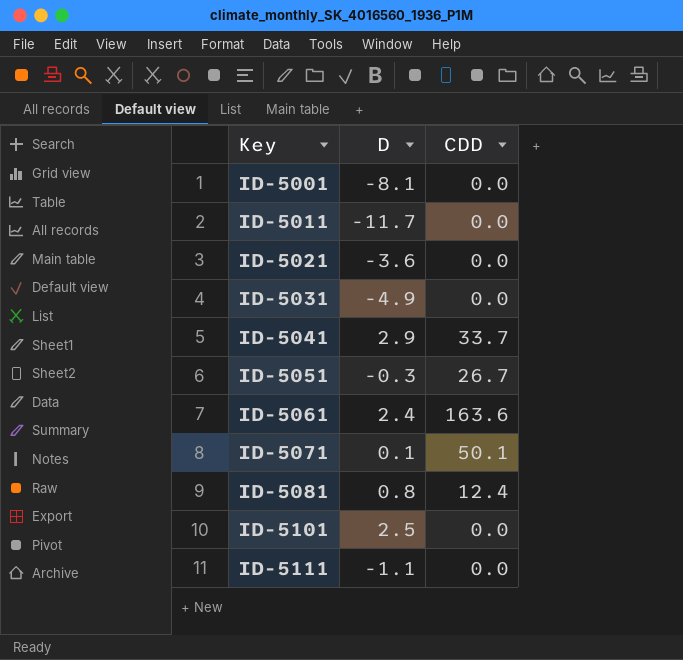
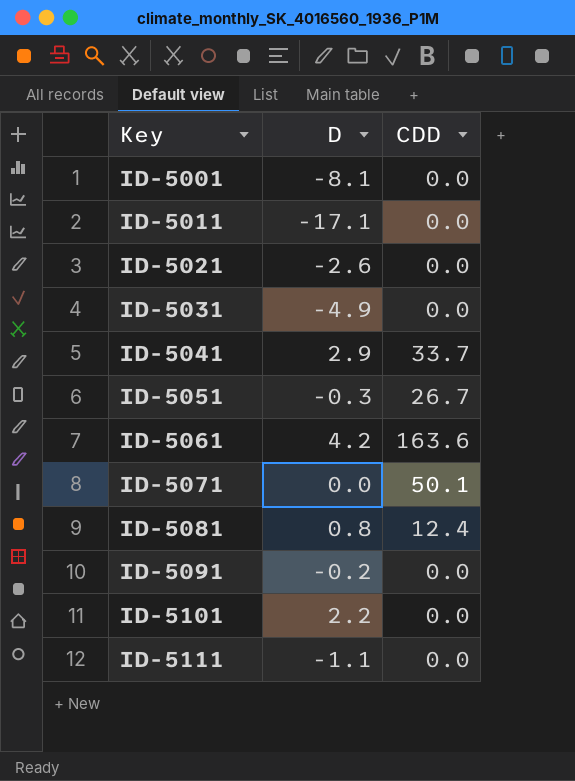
ID-5011 | D: -11.7 -> -17.1
ID-5021 | D: -3.6 -> -2.6
ID-5061 | D: 2.4 -> 4.2
ID-5071 | D: 0.1 -> 0.0
row ID-5091: none -> -0.2 | 0.0
ID-5101 | D: 2.5 -> 2.2

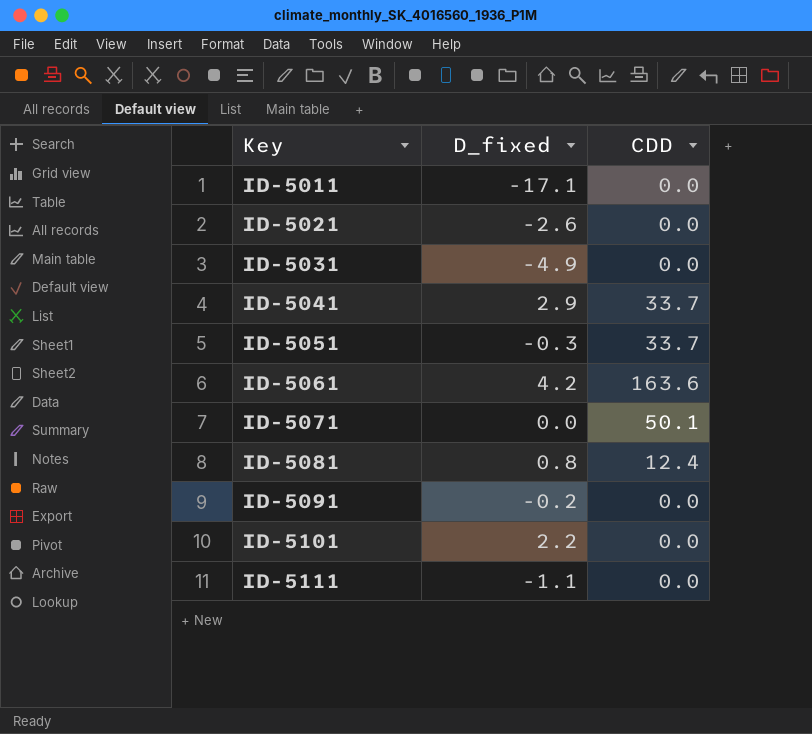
column name: D -> D_fixed
row ID-5001: -8.1 | 0.0 -> none
ID-5051 | CDD: 26.7 -> 33.7

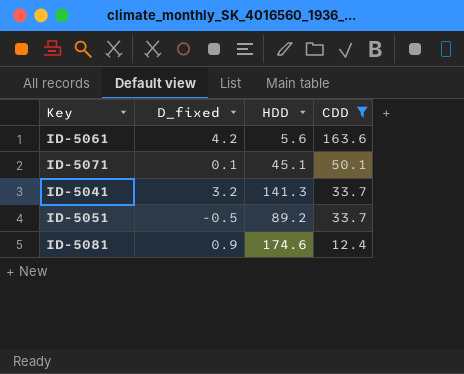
filter: none -> CDD != 0.0
row order: Key ascending -> CDD descending
column HDD | position: none -> 3
ID-5071 | D_fixed: 0.0 -> 0.1
ID-5041 | D_fixed: 2.9 -> 3.2
ID-5051 | D_fixed: -0.3 -> -0.5
ID-5081 | D_fixed: 0.8 -> 0.9

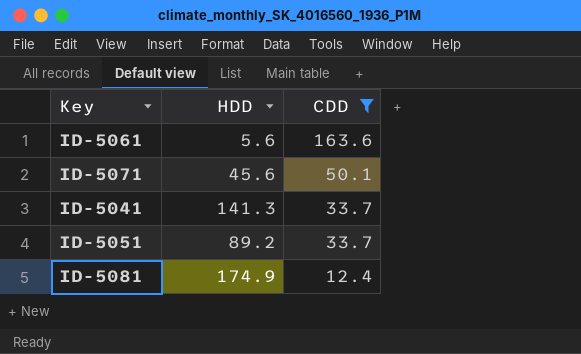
column D_fixed | position: 2 -> none
ID-5071 | HDD: 45.1 -> 45.6
ID-5081 | HDD: 174.6 -> 174.9

